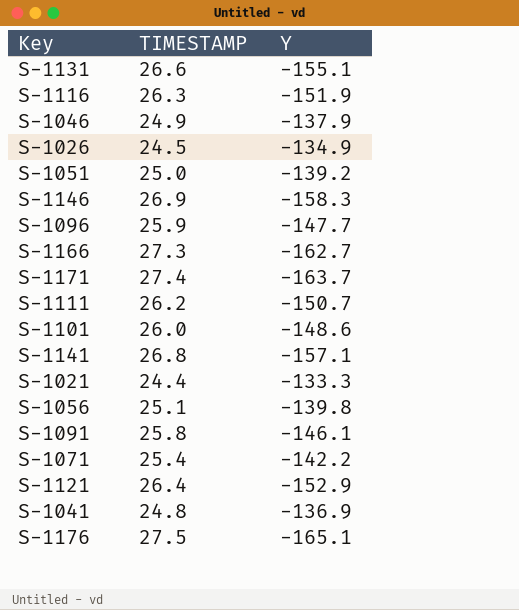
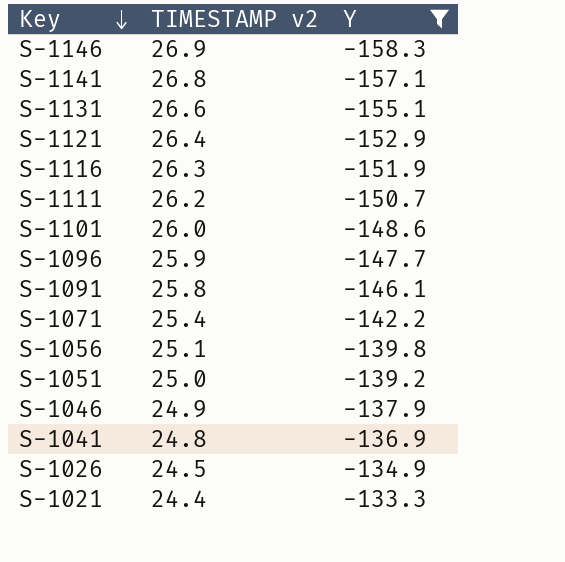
filter: none -> Y >= -158.3
row order: none -> Key descending
column name: TIMESTAMP -> TIMESTAMP v2

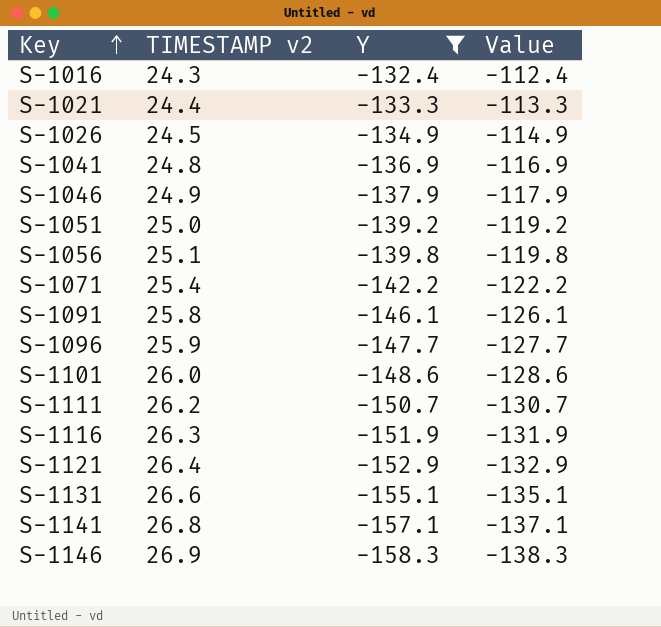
row order: Key descending -> Key ascending
column Value | formula: none -> [Y] + 20
row S-1016: none -> 24.3 | -132.4 | -112.4

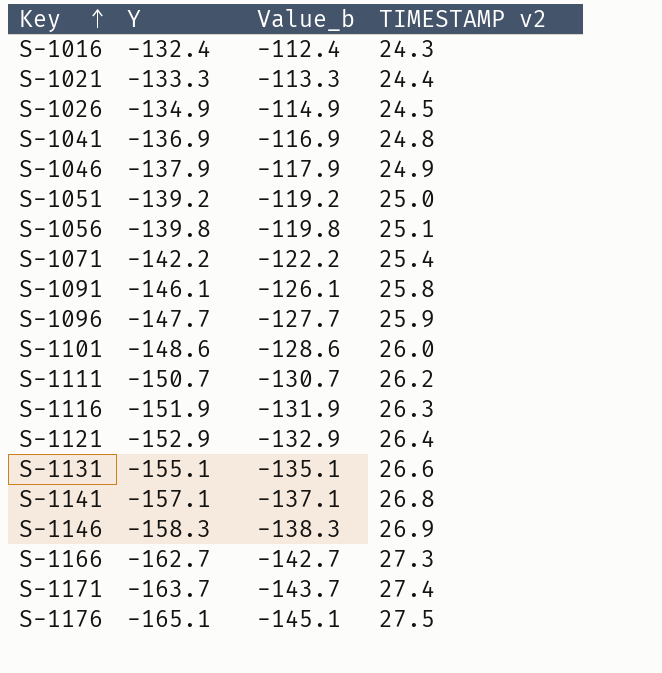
filter: Y >= -158.3 -> none
column name: Value -> Value_b
column TIMESTAMP v2 | position: 2 -> 4

